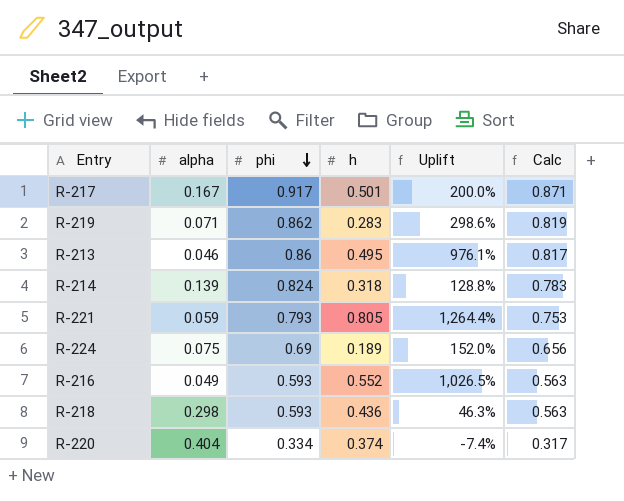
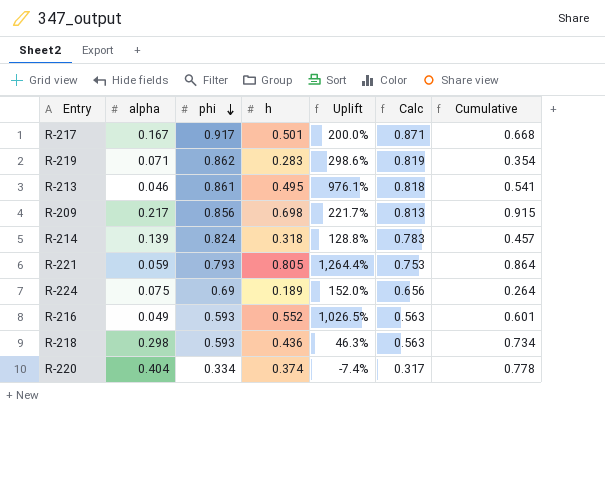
column Cumulative | formula: none -> [alpha] + [h]
R-213 | phi: 0.86 -> 0.861
R-213 | Calc: 0.817 -> 0.818
row R-209: none -> 0.217 | 0.856 | 0.698 | 221.7% | 0.813 | 0.915

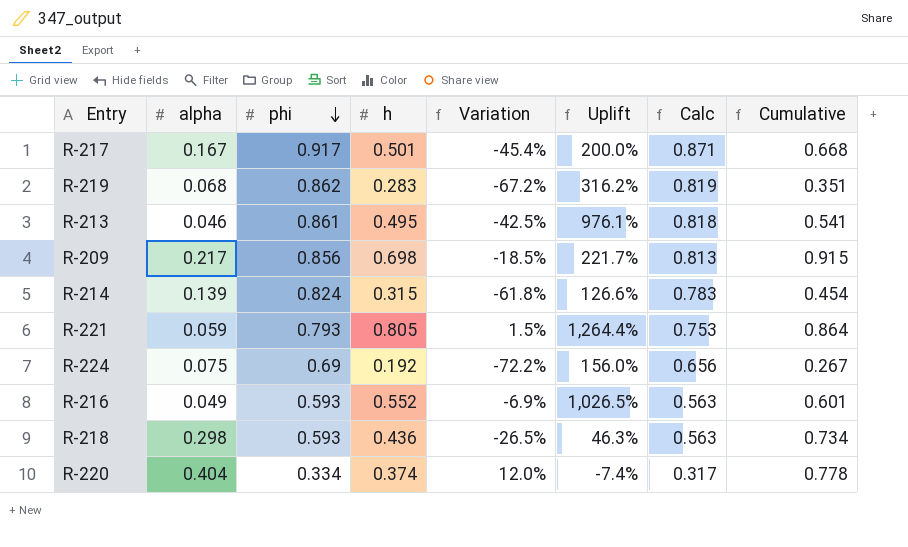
column Variation | formula: none -> ([h] - [phi]) / [phi]
R-219 | alpha: 0.071 -> 0.068
R-219 | Uplift: 298.6% -> 316.2%
R-219 | Cumulative: 0.354 -> 0.351
R-214 | h: 0.318 -> 0.315
R-214 | Uplift: 128.8% -> 126.6%
R-214 | Cumulative: 0.457 -> 0.454
R-224 | h: 0.189 -> 0.192
R-224 | Uplift: 152.0% -> 156.0%
R-224 | Cumulative: 0.264 -> 0.267

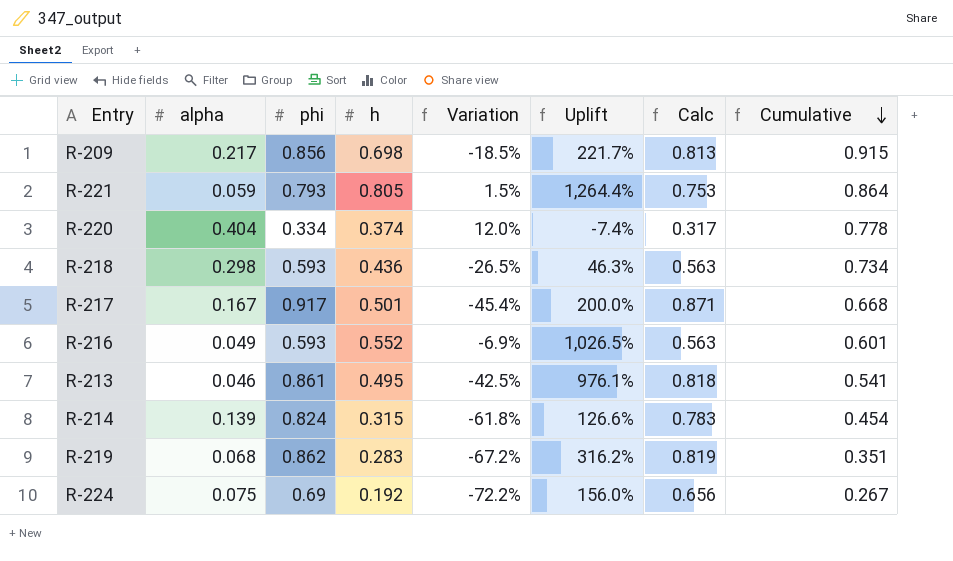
row order: phi descending -> Cumulative descending

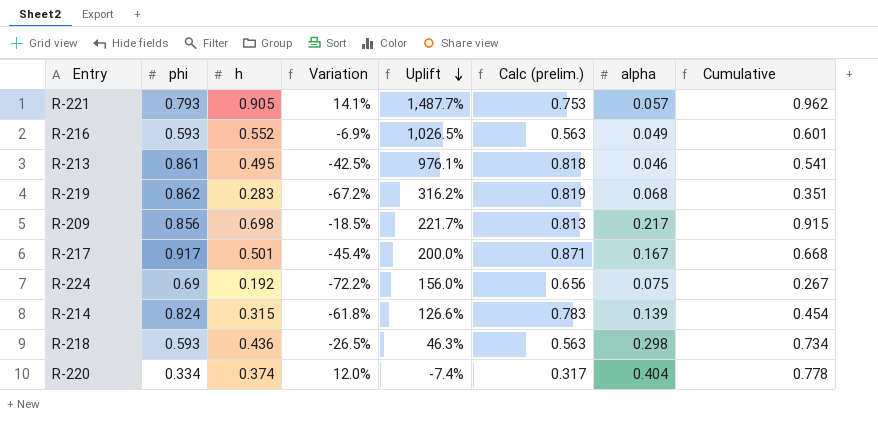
row order: Cumulative descending -> Uplift descending
column name: Calc -> Calc (prelim.)
column alpha | position: 2 -> 7
R-221 | h: 0.805 -> 0.905
R-221 | Variation: 1.5% -> 14.1%
R-221 | Uplift: 1,264.4% -> 1,487.7%
R-221 | alpha: 0.059 -> 0.057
R-221 | Cumulative: 0.864 -> 0.962

